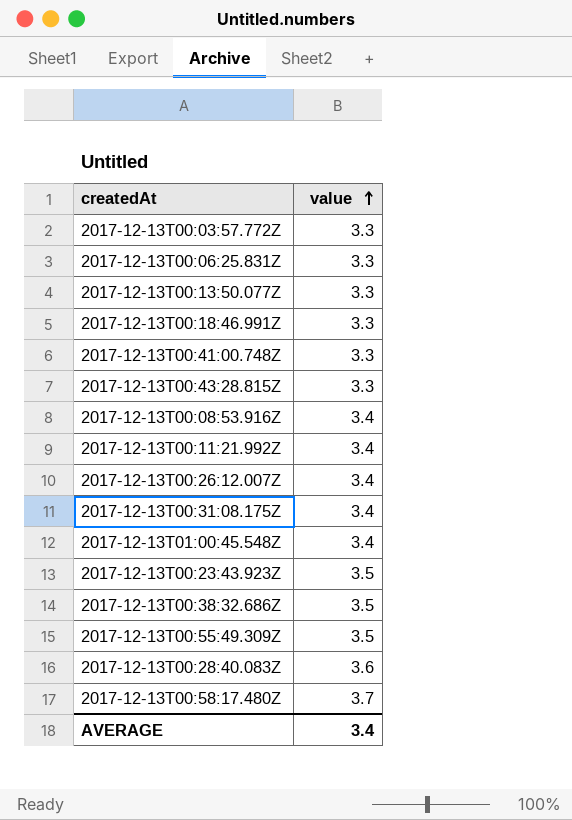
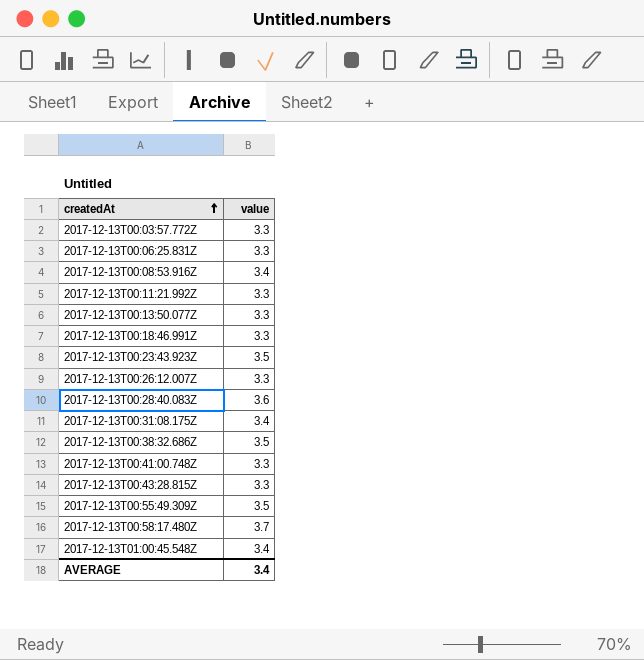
row order: value ascending -> createdAt ascending
2017-12-13T00:11:21.992Z | value: 3.4 -> 3.3
2017-12-13T00:26:12.007Z | value: 3.4 -> 3.3

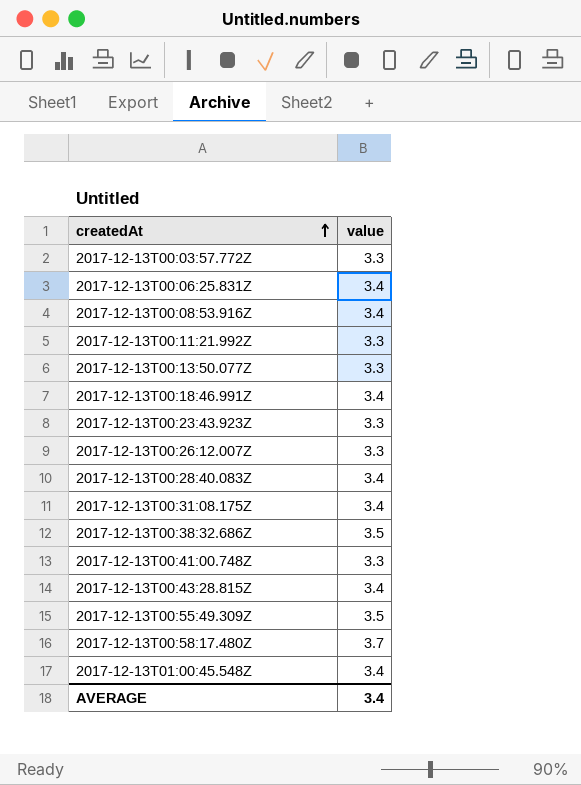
2017-12-13T00:06:25.831Z | value: 3.3 -> 3.4
2017-12-13T00:18:46.991Z | value: 3.3 -> 3.4
2017-12-13T00:23:43.923Z | value: 3.5 -> 3.3
2017-12-13T00:28:40.083Z | value: 3.6 -> 3.4
2017-12-13T00:43:28.815Z | value: 3.3 -> 3.4

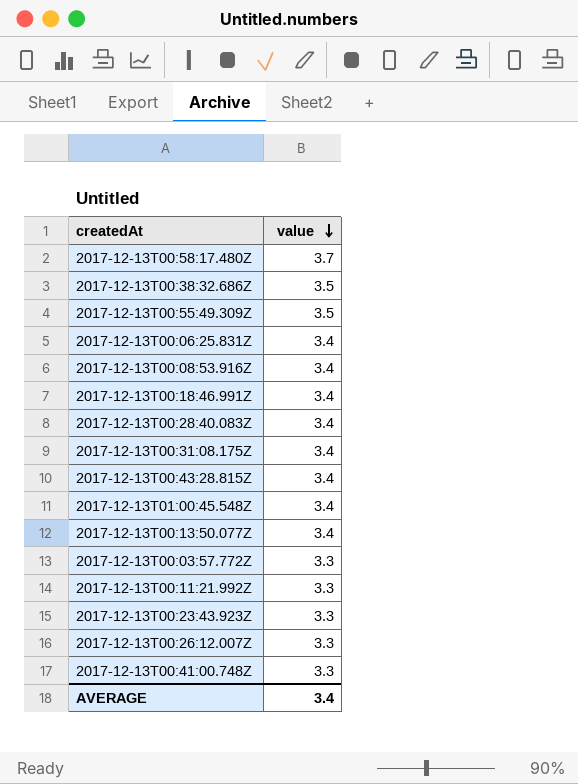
row order: createdAt ascending -> value descending
2017-12-13T00:13:50.077Z | value: 3.3 -> 3.4

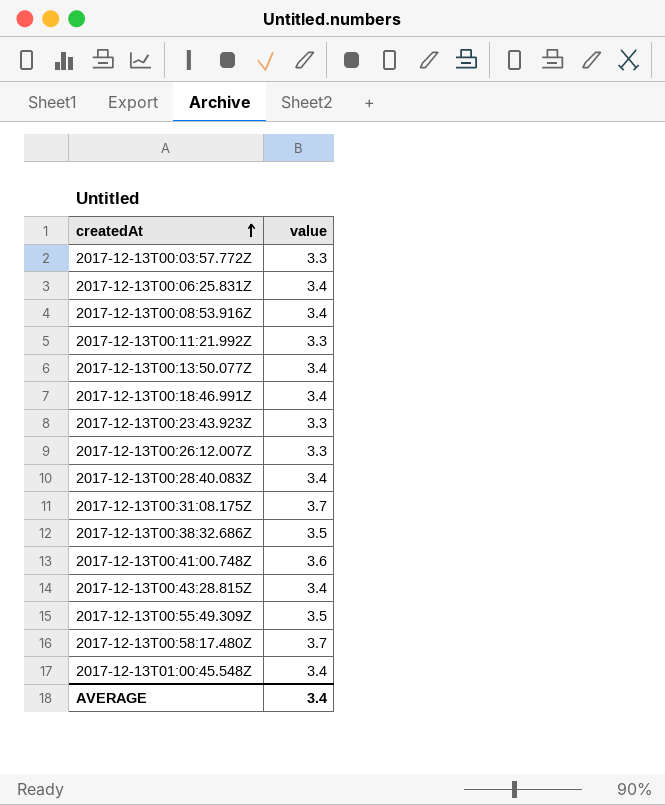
row order: value descending -> createdAt ascending
2017-12-13T00:31:08.175Z | value: 3.4 -> 3.7
2017-12-13T00:41:00.748Z | value: 3.3 -> 3.6

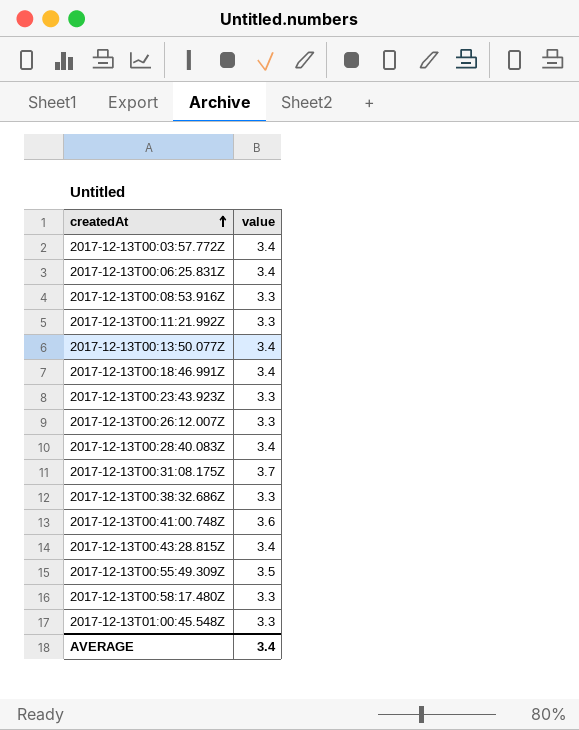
2017-12-13T00:03:57.772Z | value: 3.3 -> 3.4
2017-12-13T00:08:53.916Z | value: 3.4 -> 3.3
2017-12-13T00:38:32.686Z | value: 3.5 -> 3.3
2017-12-13T00:58:17.480Z | value: 3.7 -> 3.3
2017-12-13T01:00:45.548Z | value: 3.4 -> 3.3

